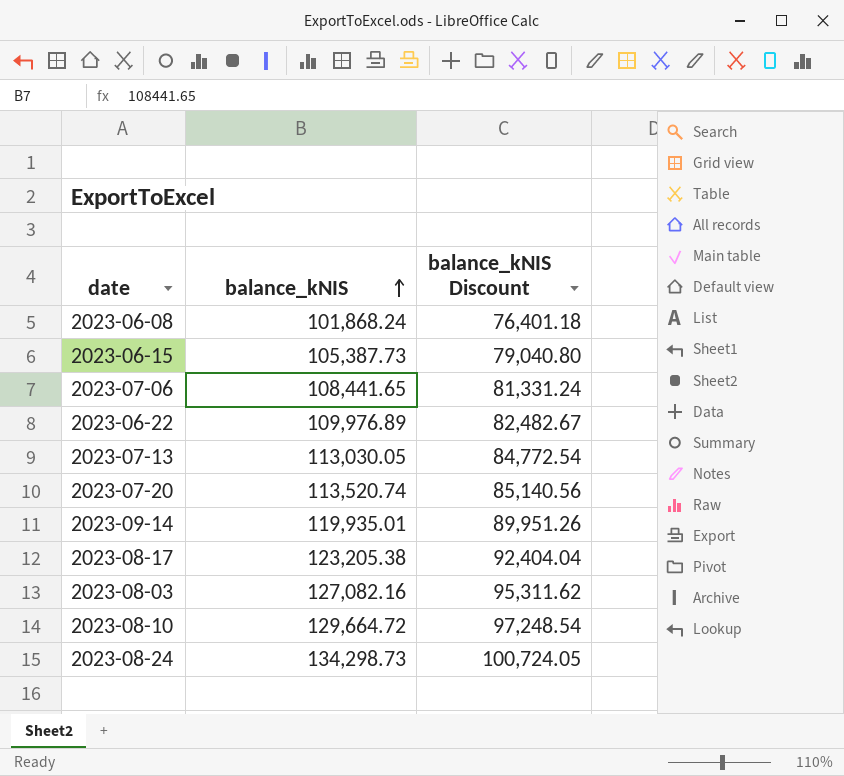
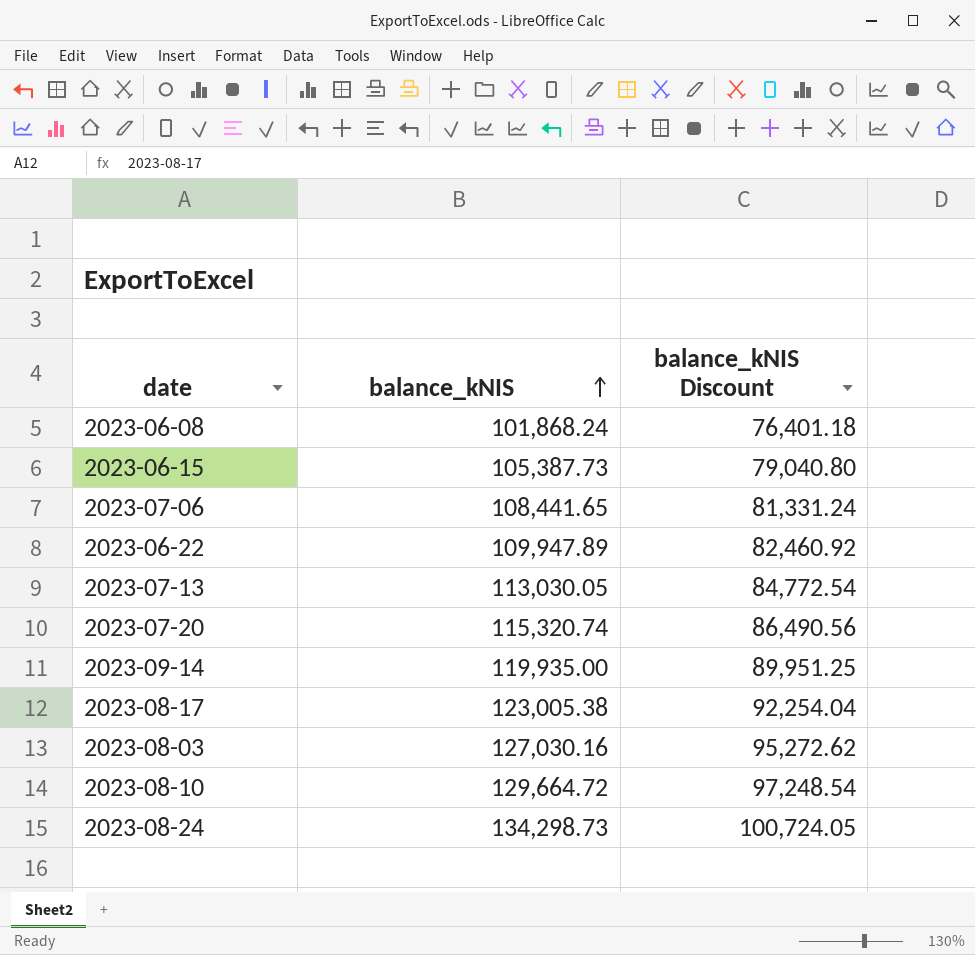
2023-06-22 | balance_kNIS: 109,976.89 -> 109,947.89
2023-06-22 | balance_kNIS Discount: 82,482.67 -> 82,460.92
2023-07-20 | balance_kNIS: 113,520.74 -> 115,320.74
2023-07-20 | balance_kNIS Discount: 85,140.56 -> 86,490.56
2023-09-14 | balance_kNIS: 119,935.01 -> 119,935.00
2023-09-14 | balance_kNIS Discount: 89,951.26 -> 89,951.25
2023-08-17 | balance_kNIS: 123,205.38 -> 123,005.38
2023-08-17 | balance_kNIS Discount: 92,404.04 -> 92,254.04
2023-08-03 | balance_kNIS: 127,082.16 -> 127,030.16
2023-08-03 | balance_kNIS Discount: 95,311.62 -> 95,272.62

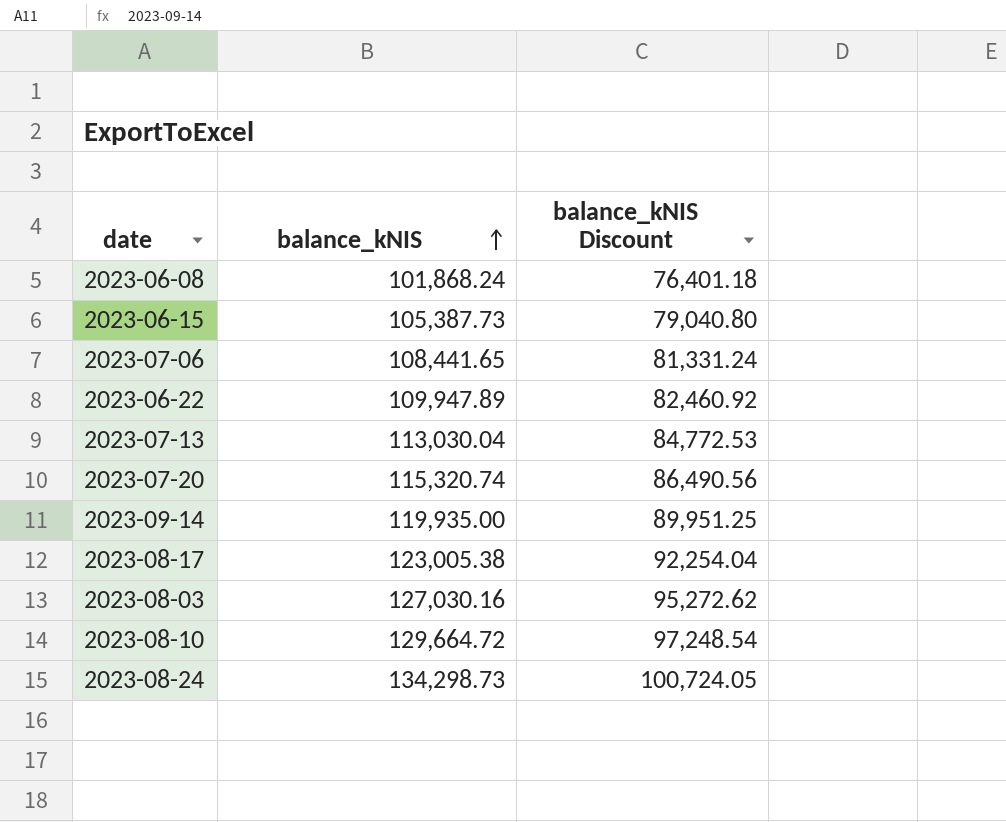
2023-07-13 | balance_kNIS: 113,030.05 -> 113,030.04
2023-07-13 | balance_kNIS Discount: 84,772.54 -> 84,772.53

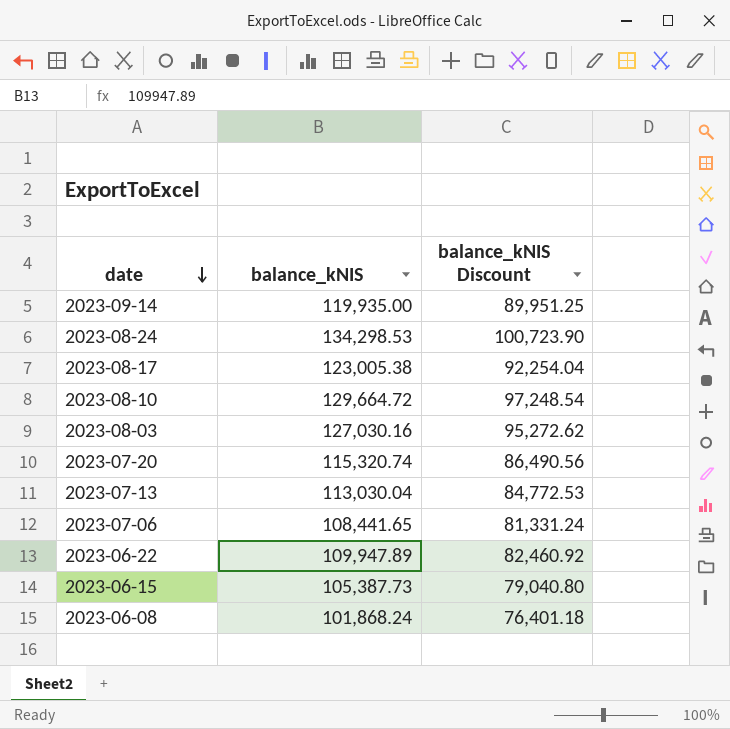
row order: balance_kNIS ascending -> date descending
2023-08-24 | balance_kNIS: 134,298.73 -> 134,298.53
2023-08-24 | balance_kNIS Discount: 100,724.05 -> 100,723.90

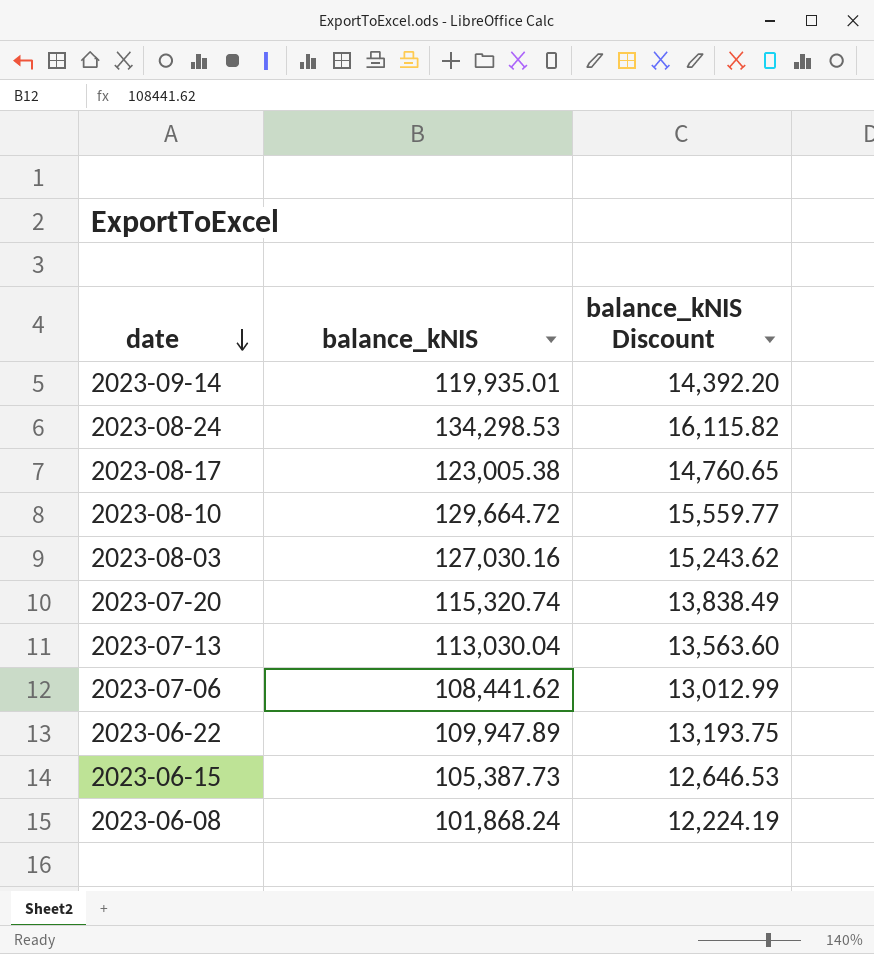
column balance_kNIS Discount | formula: [balance_kNIS] * 0.75 -> [balance_kNIS] * 0.12
2023-09-14 | balance_kNIS: 119,935.00 -> 119,935.01
2023-07-06 | balance_kNIS: 108,441.65 -> 108,441.62

